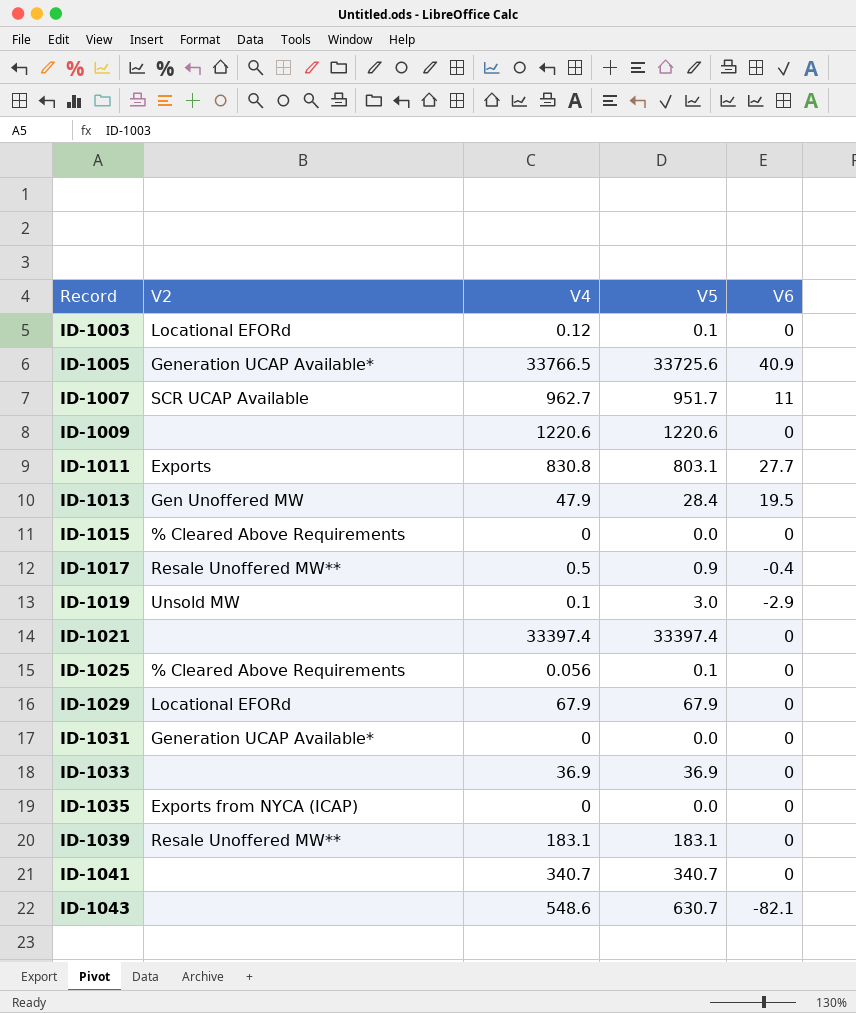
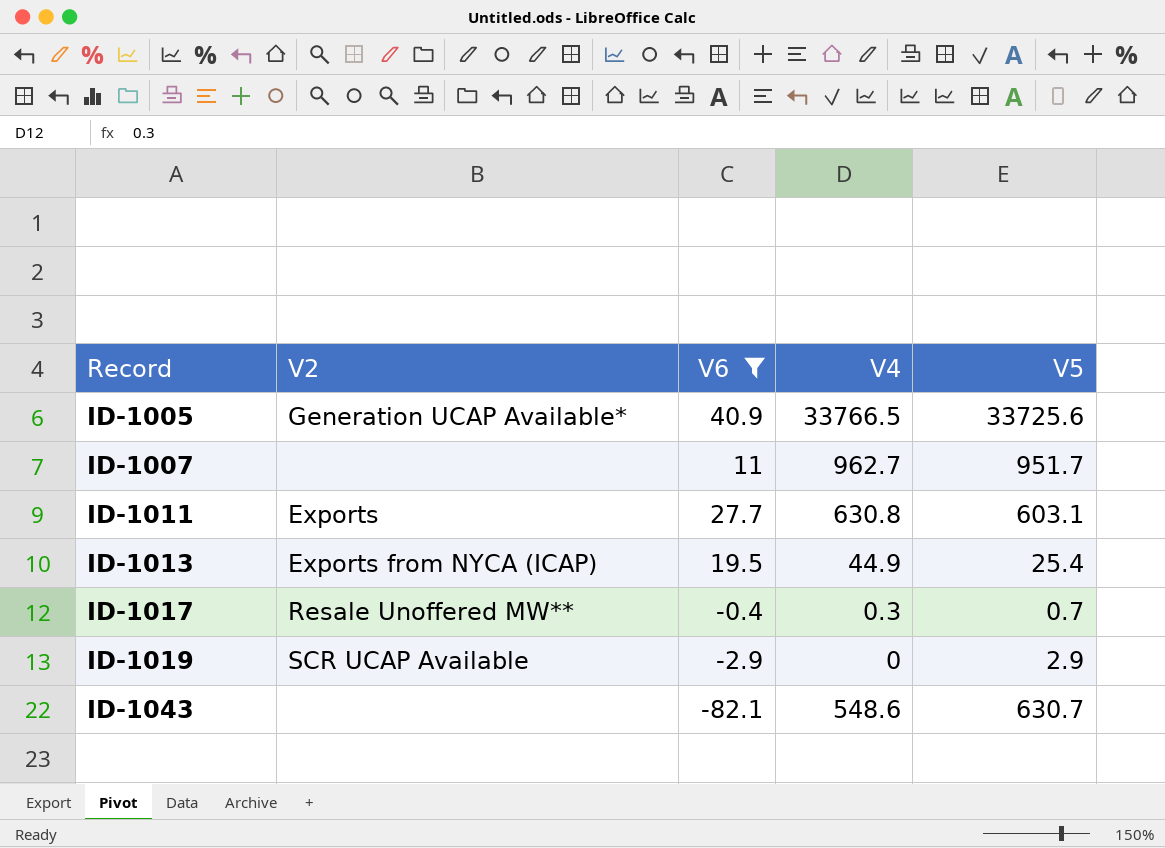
filter: none -> V6 != 0
column V6 | position: 5 -> 3
ID-1007 | V2: SCR UCAP Available -> none
ID-1011 | V4: 830.8 -> 630.8
ID-1011 | V5: 803.1 -> 603.1
ID-1013 | V2: Gen Unoffered MW -> Exports from NYCA (ICAP)
ID-1013 | V4: 47.9 -> 44.9
ID-1013 | V5: 28.4 -> 25.4
ID-1017 | V4: 0.5 -> 0.3
ID-1017 | V5: 0.9 -> 0.7
ID-1019 | V2: Unsold MW -> SCR UCAP Available
ID-1019 | V4: 0.1 -> 0
ID-1019 | V5: 3.0 -> 2.9

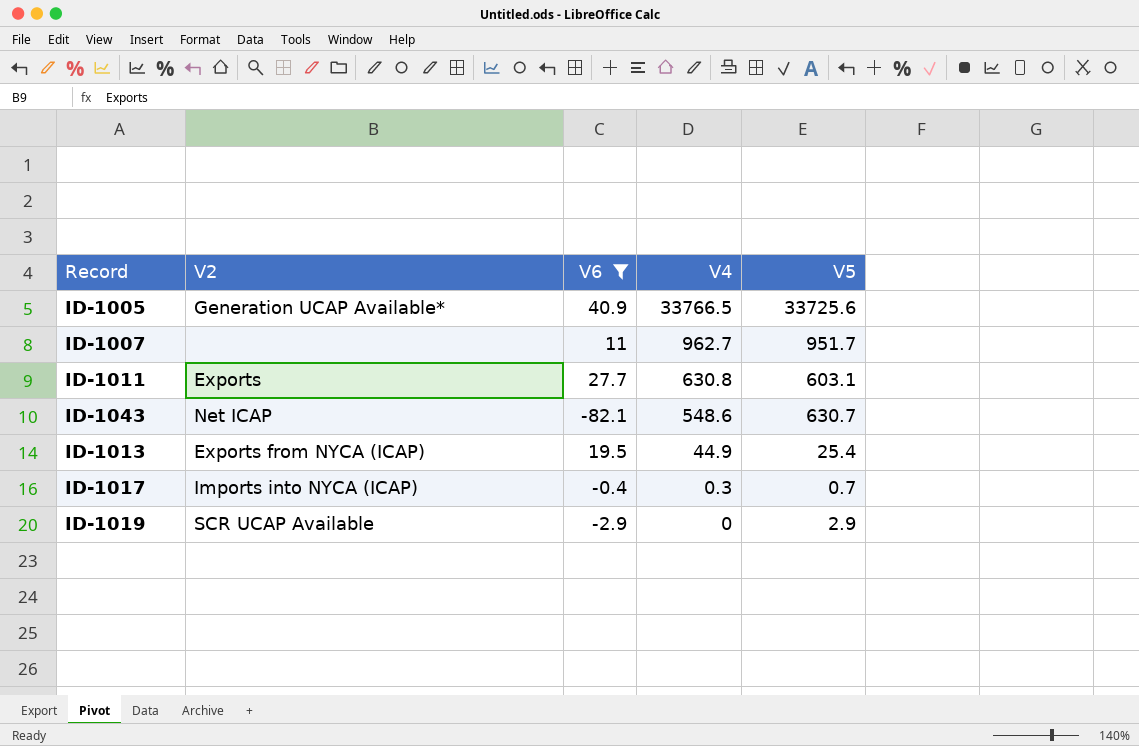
row order: Record ascending -> V4 descending
ID-1043 | V2: none -> Net ICAP
ID-1017 | V2: Resale Unoffered MW** -> Imports into NYCA (ICAP)

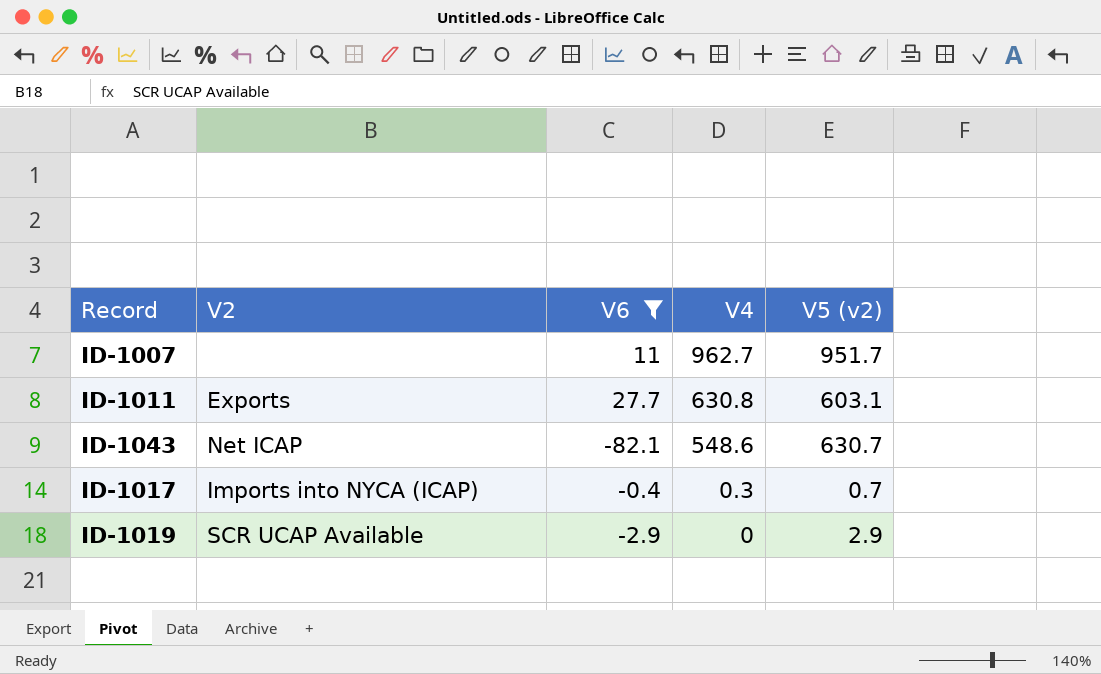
column name: V5 -> V5 (v2)
row ID-1005: Generation UCAP Available* | 40.9 | 33766.5 | 33725.6 -> none
row ID-1013: Exports from NYCA (ICAP) | 19.5 | 44.9 | 25.4 -> none

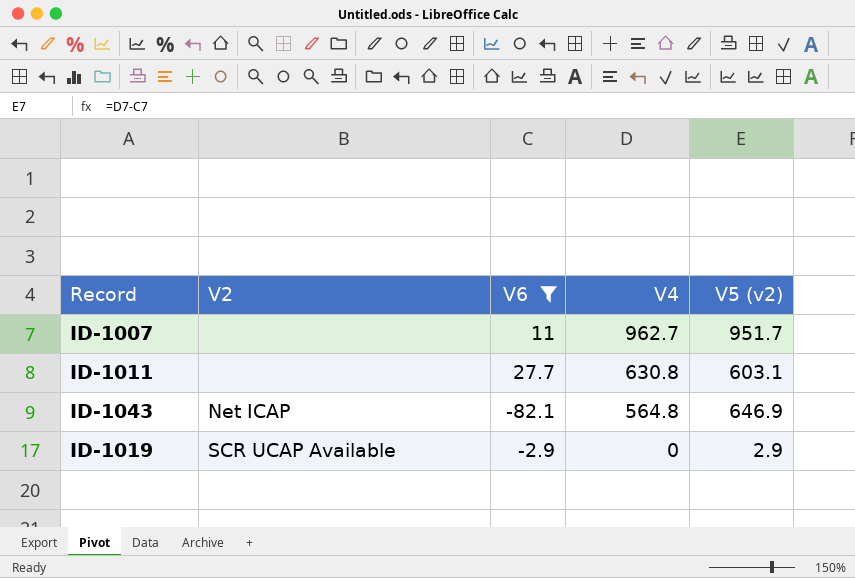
row ID-1017: Imports into NYCA (ICAP) | -0.4 | 0.3 | 0.7 -> none
ID-1011 | V2: Exports -> none
ID-1043 | V4: 548.6 -> 564.8
ID-1043 | V5 (v2): 630.7 -> 646.9

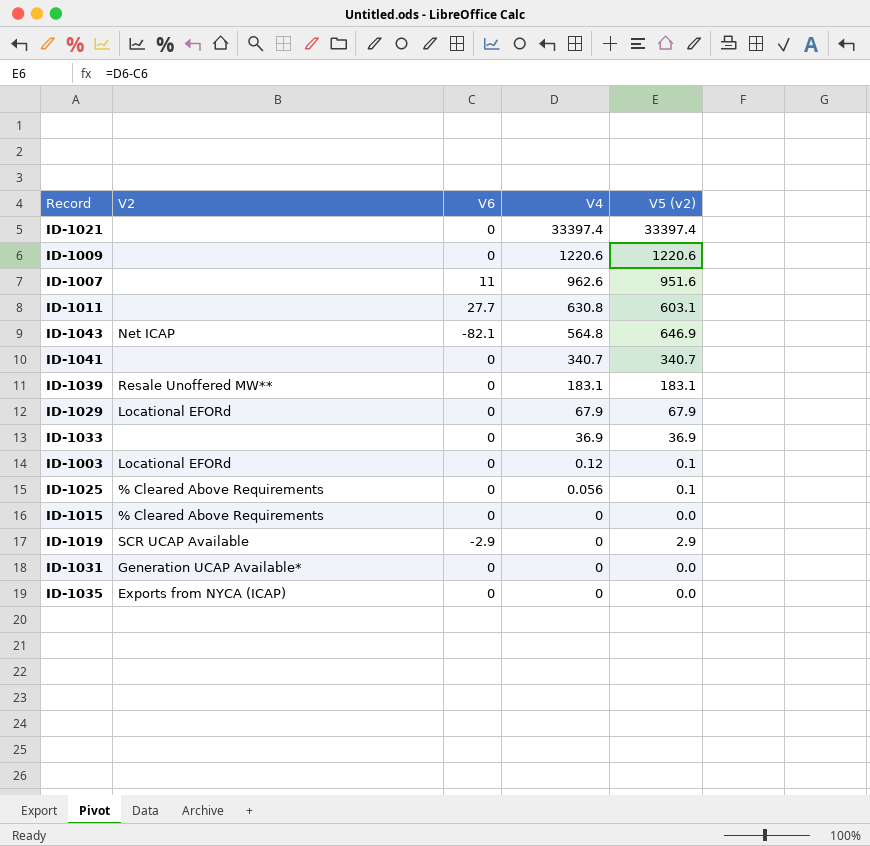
filter: V6 != 0 -> none
ID-1007 | V4: 962.7 -> 962.6
ID-1007 | V5 (v2): 951.7 -> 951.6

